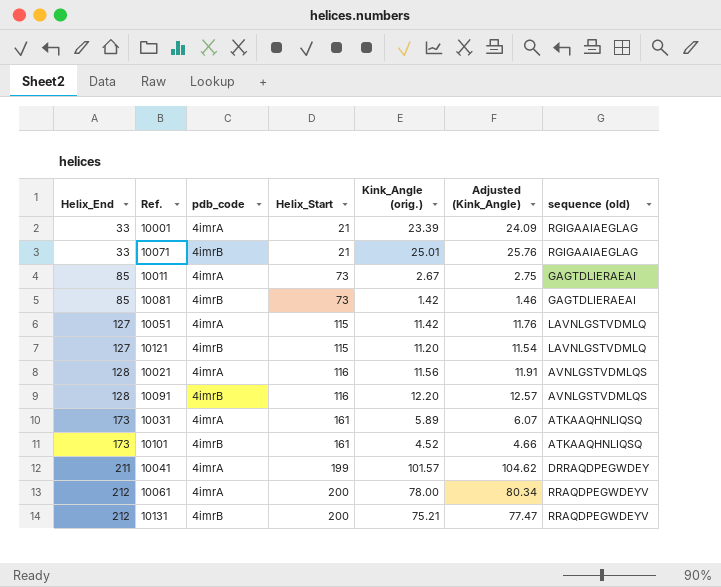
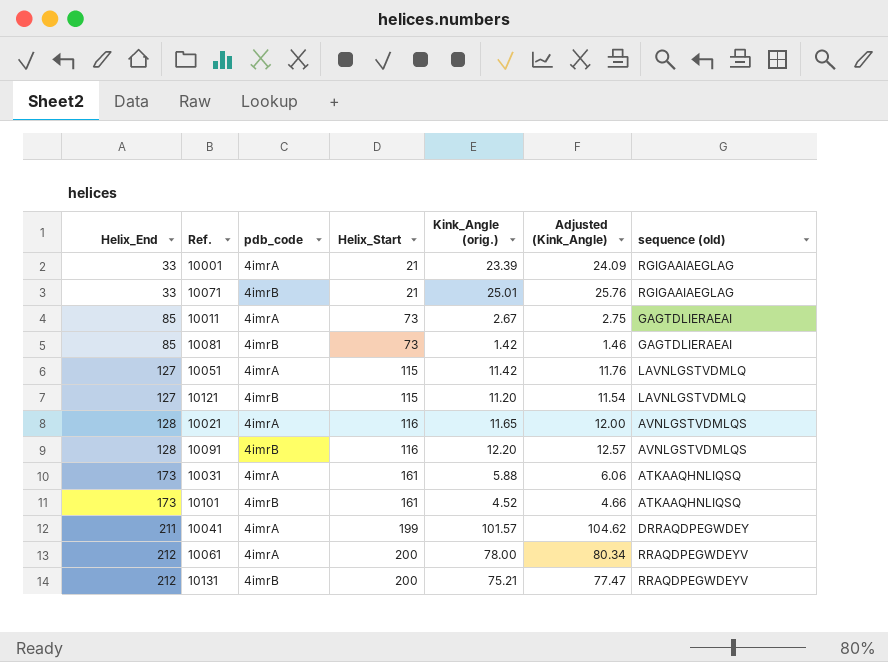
10021 | Kink_Angle (orig.): 11.56 -> 11.65
10021 | Adjusted (Kink_Angle): 11.91 -> 12.00
10031 | Kink_Angle (orig.): 5.89 -> 5.88
10031 | Adjusted (Kink_Angle): 6.07 -> 6.06

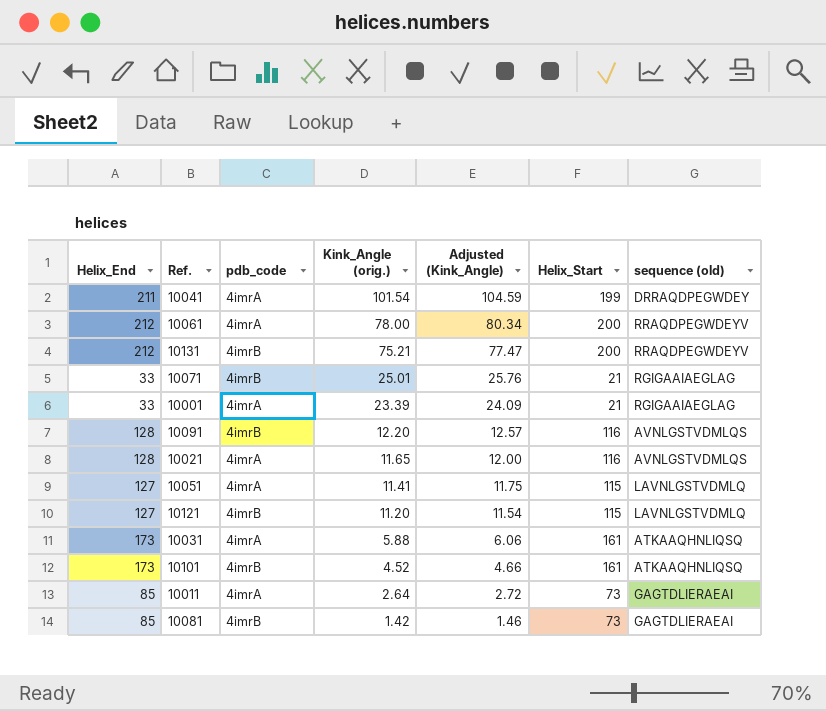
row order: Helix_End ascending -> Kink_Angle (orig.) descending
column Helix_Start | position: 4 -> 6
10041 | Kink_Angle (orig.): 101.57 -> 101.54
10041 | Adjusted (Kink_Angle): 104.62 -> 104.59
10051 | Kink_Angle (orig.): 11.42 -> 11.41
10051 | Adjusted (Kink_Angle): 11.76 -> 11.75
10011 | Kink_Angle (orig.): 2.67 -> 2.64
10011 | Adjusted (Kink_Angle): 2.75 -> 2.72

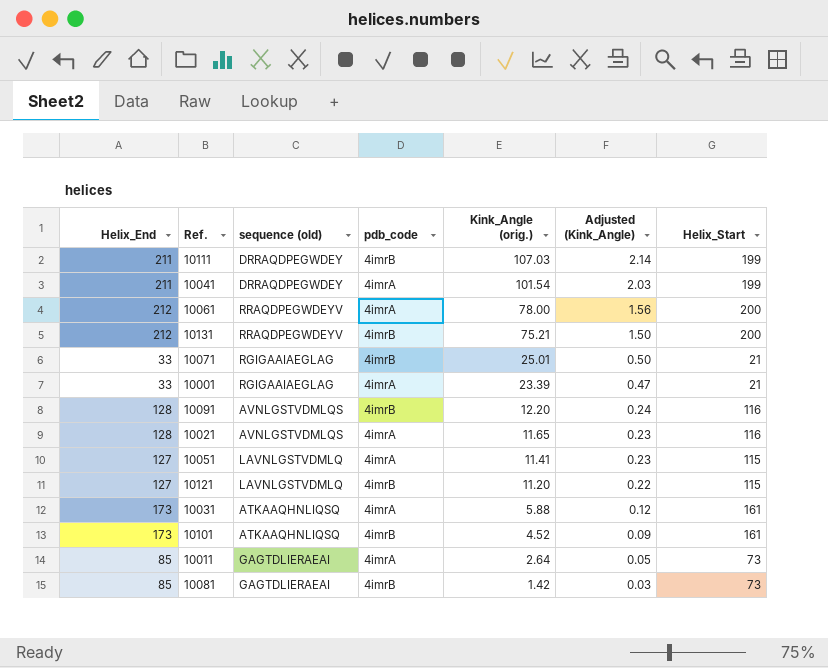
column sequence (old) | position: 7 -> 3
column Adjusted (Kink_Angle) | formula: [Kink_Angle (orig.)] * 1.03 -> [Kink_Angle (orig.)] * 0.02
row 10111: none -> 211 | DRRAQDPEGWDEY | 4imrB | 107.03 | 2.14 | 199

